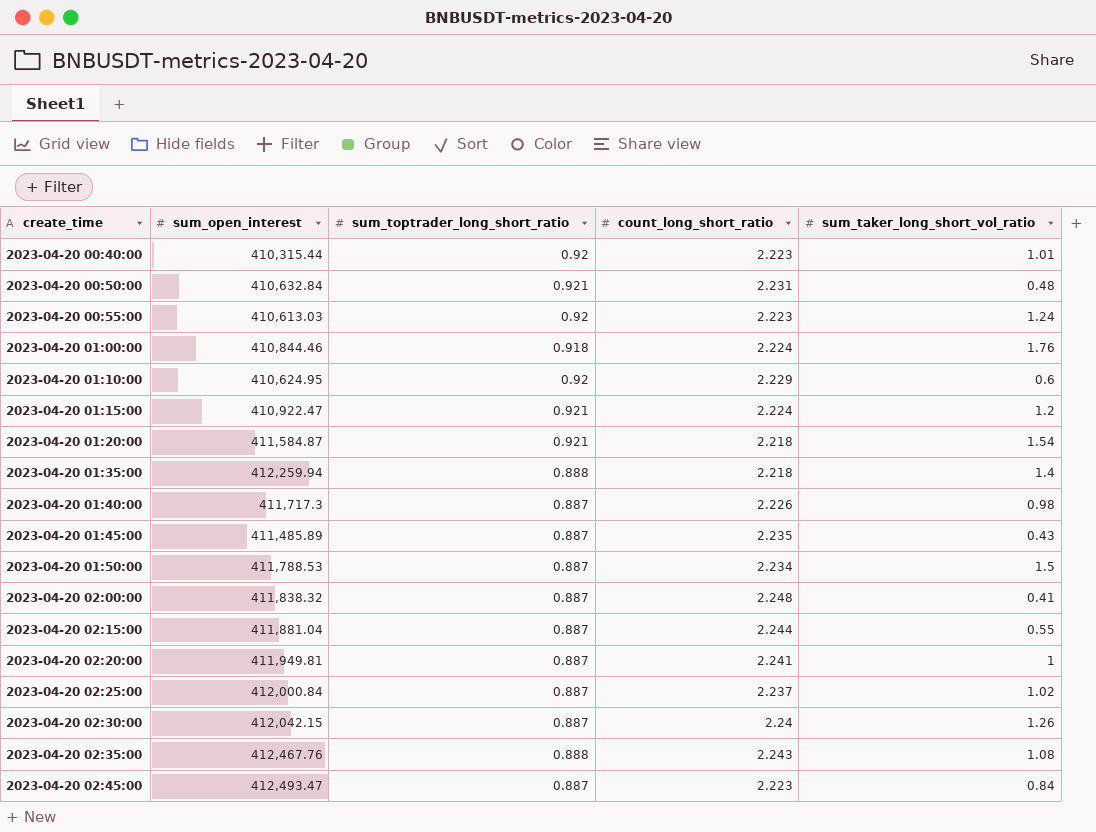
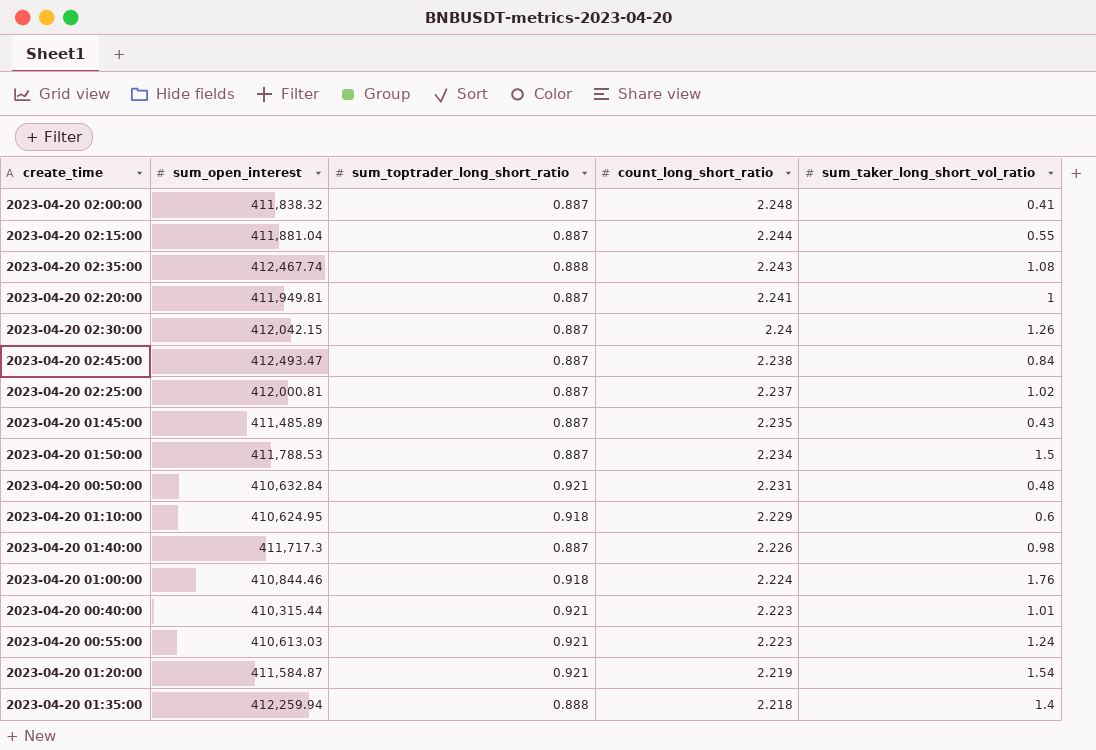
row order: create_time ascending -> count_long_short_ratio descending
row 2023-04-20 01:15:00: 410,922.47 | 0.921 | 2.224 | 1.2 -> none
2023-04-20 02:35:00 | sum_open_interest: 412,467.76 -> 412,467.74
2023-04-20 02:45:00 | count_long_short_ratio: 2.223 -> 2.238
2023-04-20 02:25:00 | sum_open_interest: 412,000.84 -> 412,000.81
2023-04-20 01:10:00 | sum_toptrader_long_short_ratio: 0.92 -> 0.918
2023-04-20 00:40:00 | sum_toptrader_long_short_ratio: 0.92 -> 0.921
2023-04-20 00:55:00 | sum_toptrader_long_short_ratio: 0.92 -> 0.921
2023-04-20 01:20:00 | count_long_short_ratio: 2.218 -> 2.219

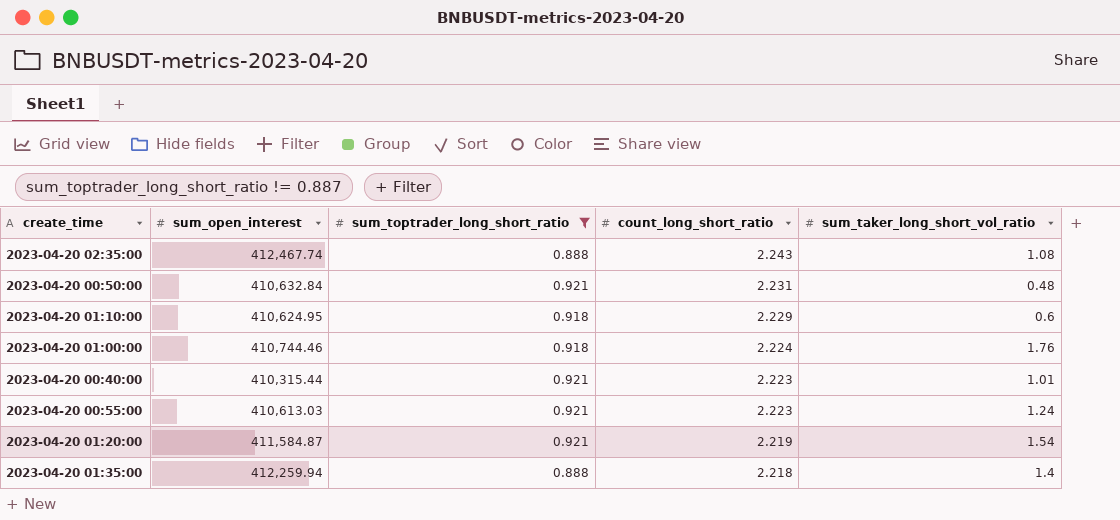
filter: none -> sum_toptrader_long_short_ratio != 0.887
2023-04-20 01:00:00 | sum_open_interest: 410,844.46 -> 410,744.46

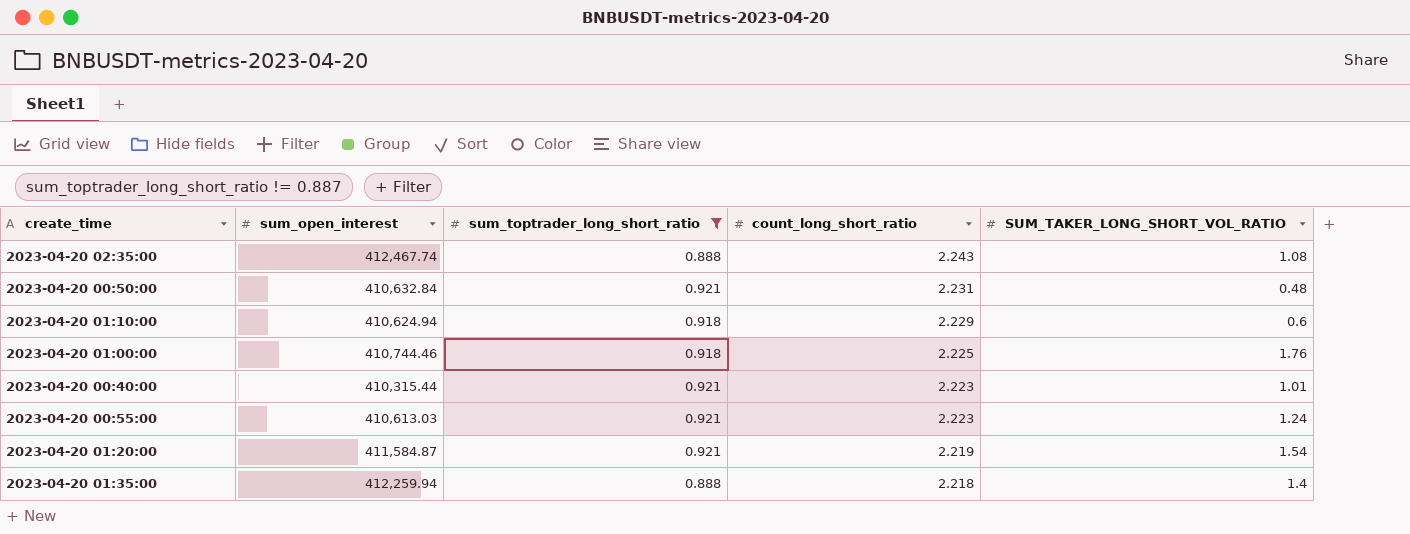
column name: sum_taker_long_short_vol_ratio -> SUM_TAKER_LONG_SHORT_VOL_RATIO
2023-04-20 01:10:00 | sum_open_interest: 410,624.95 -> 410,624.94
2023-04-20 01:00:00 | count_long_short_ratio: 2.224 -> 2.225

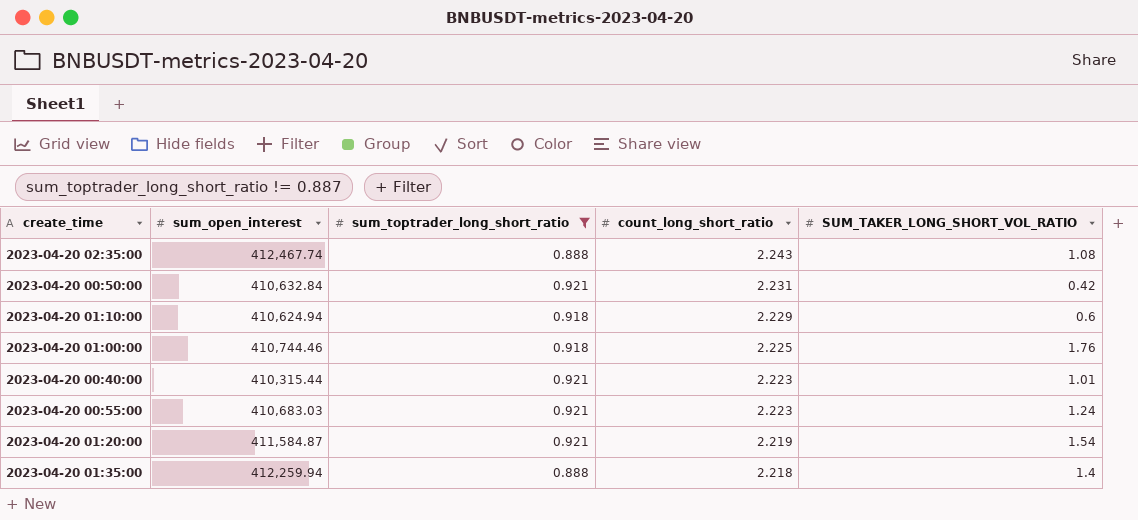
2023-04-20 00:50:00 | SUM_TAKER_LONG_SHORT_VOL_RATIO: 0.48 -> 0.42
2023-04-20 00:55:00 | sum_open_interest: 410,613.03 -> 410,683.03

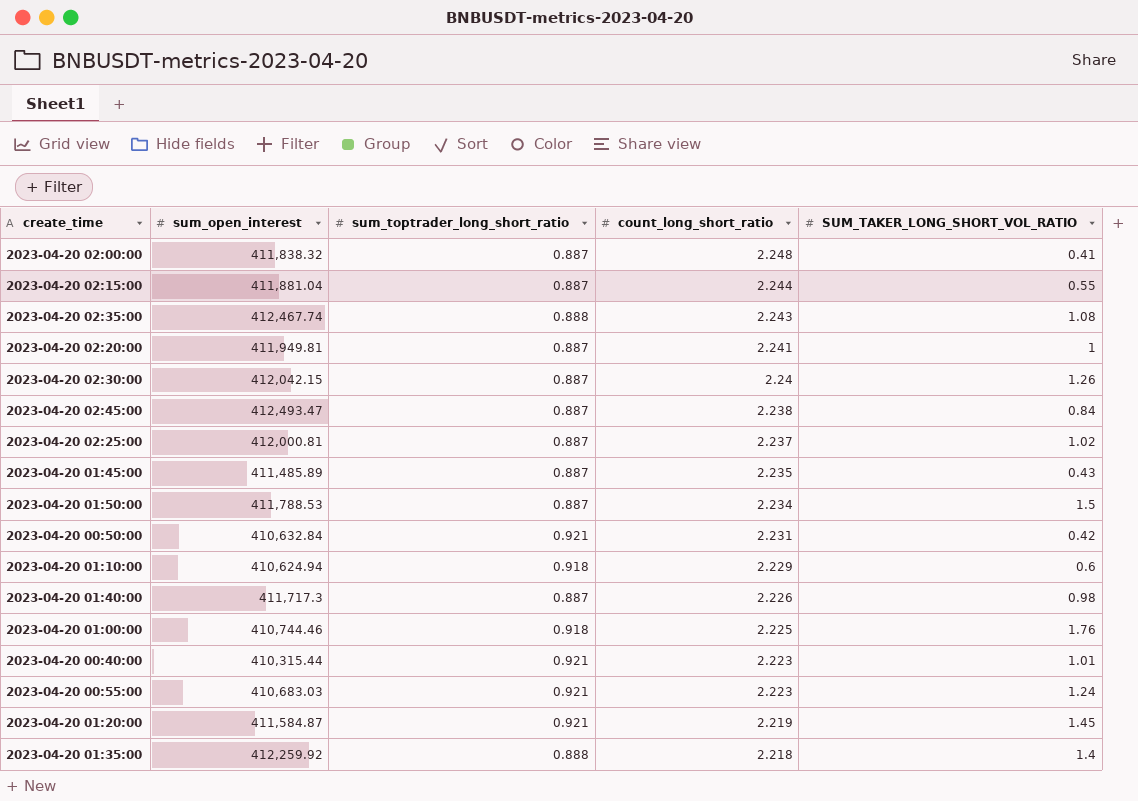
filter: sum_toptrader_long_short_ratio != 0.887 -> none
2023-04-20 01:20:00 | SUM_TAKER_LONG_SHORT_VOL_RATIO: 1.54 -> 1.45
2023-04-20 01:35:00 | sum_open_interest: 412,259.94 -> 412,259.92

